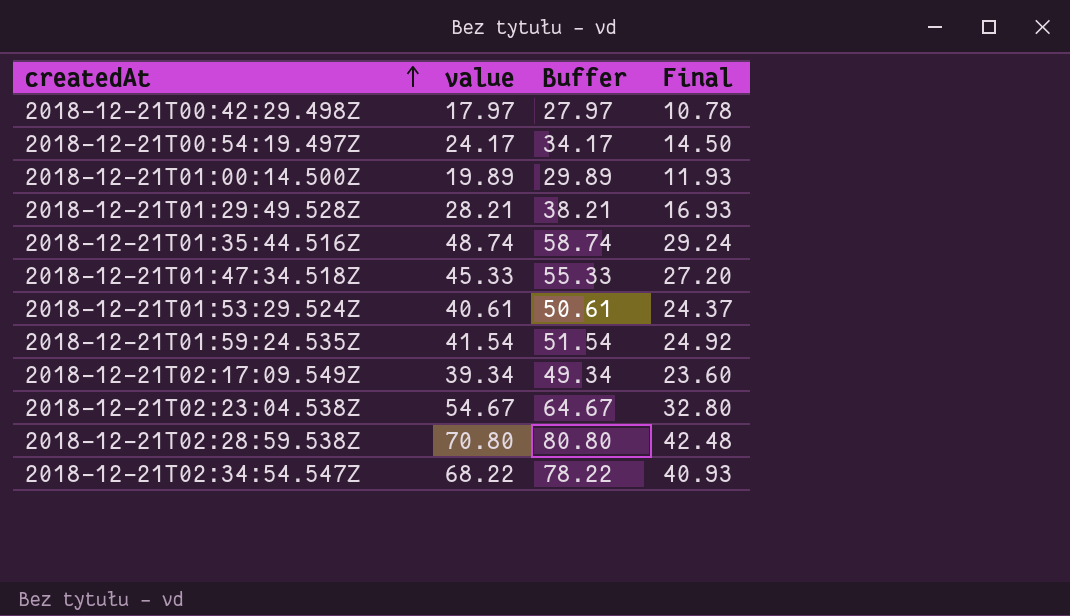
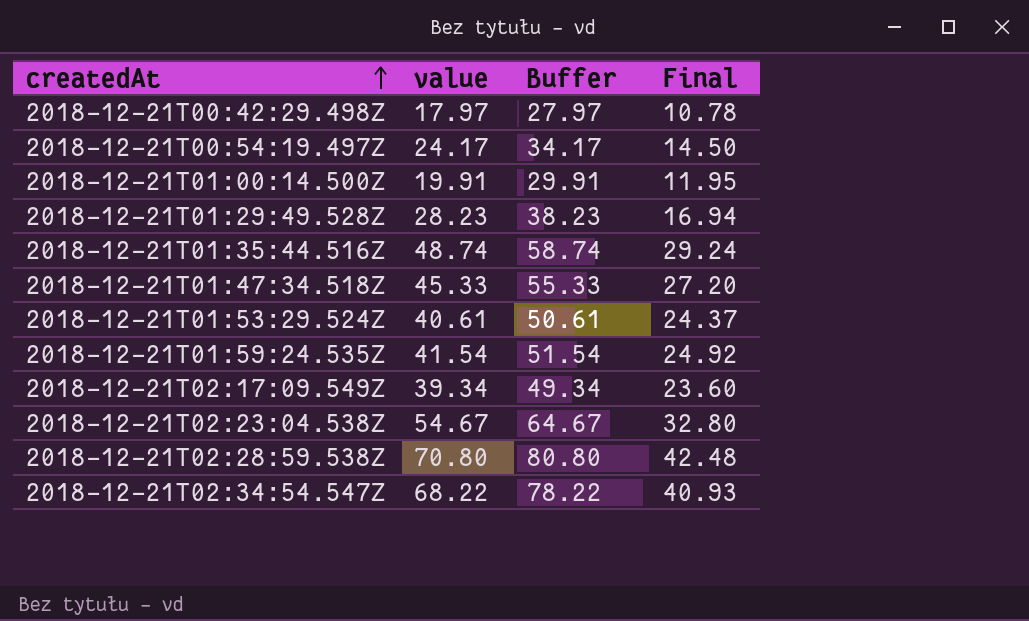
2018-12-21T01:00:14.500Z | value: 19.89 -> 19.91
2018-12-21T01:00:14.500Z | Buffer: 29.89 -> 29.91
2018-12-21T01:00:14.500Z | Final: 11.93 -> 11.95
2018-12-21T01:29:49.528Z | value: 28.21 -> 28.23
2018-12-21T01:29:49.528Z | Buffer: 38.21 -> 38.23
2018-12-21T01:29:49.528Z | Final: 16.93 -> 16.94

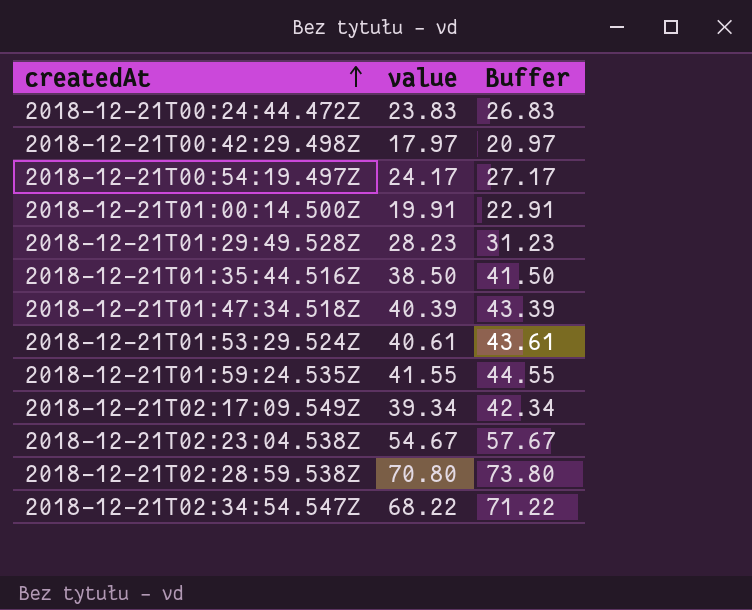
column Final | formula: [value] * 0.6 -> none
column Buffer | formula: [value] + 10 -> [value] + 3
row 2018-12-21T00:24:44.472Z: none -> 23.83 | 26.83
2018-12-21T01:35:44.516Z | value: 48.74 -> 38.50
2018-12-21T01:47:34.518Z | value: 45.33 -> 40.39
2018-12-21T01:59:24.535Z | value: 41.54 -> 41.55

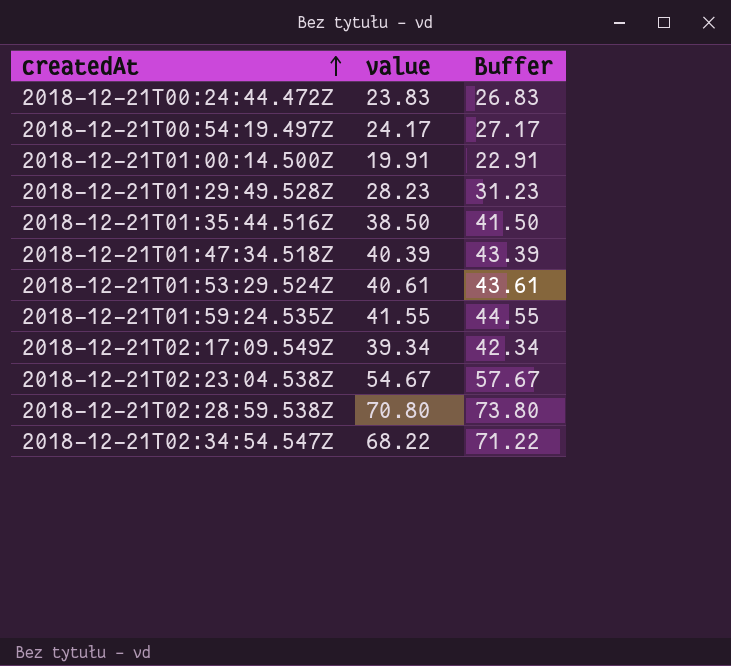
row 2018-12-21T00:42:29.498Z: 17.97 | 20.97 -> none

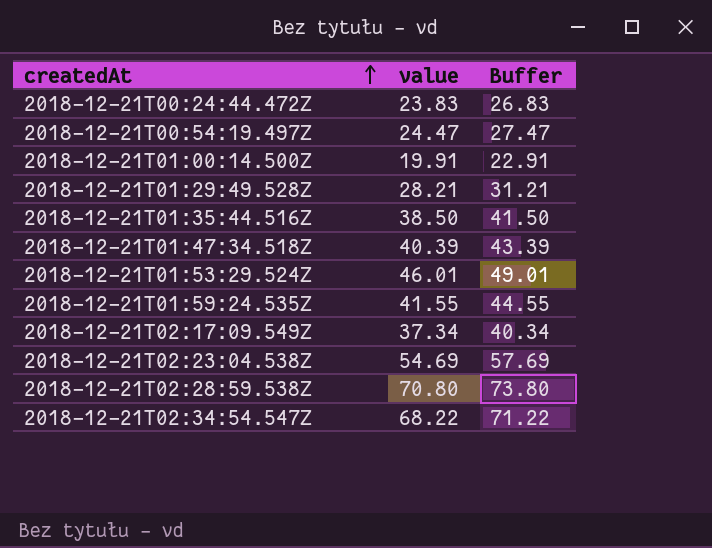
2018-12-21T00:54:19.497Z | value: 24.17 -> 24.47
2018-12-21T00:54:19.497Z | Buffer: 27.17 -> 27.47
2018-12-21T01:29:49.528Z | value: 28.23 -> 28.21
2018-12-21T01:29:49.528Z | Buffer: 31.23 -> 31.21
2018-12-21T01:53:29.524Z | value: 40.61 -> 46.01
2018-12-21T01:53:29.524Z | Buffer: 43.61 -> 49.01
2018-12-21T02:17:09.549Z | value: 39.34 -> 37.34
2018-12-21T02:17:09.549Z | Buffer: 42.34 -> 40.34
2018-12-21T02:23:04.538Z | value: 54.67 -> 54.69
2018-12-21T02:23:04.538Z | Buffer: 57.67 -> 57.69

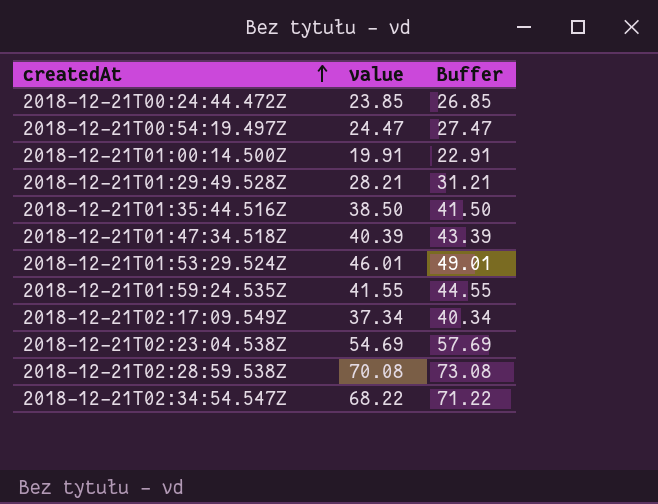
2018-12-21T00:24:44.472Z | value: 23.83 -> 23.85
2018-12-21T00:24:44.472Z | Buffer: 26.83 -> 26.85
2018-12-21T02:28:59.538Z | value: 70.80 -> 70.08
2018-12-21T02:28:59.538Z | Buffer: 73.80 -> 73.08

